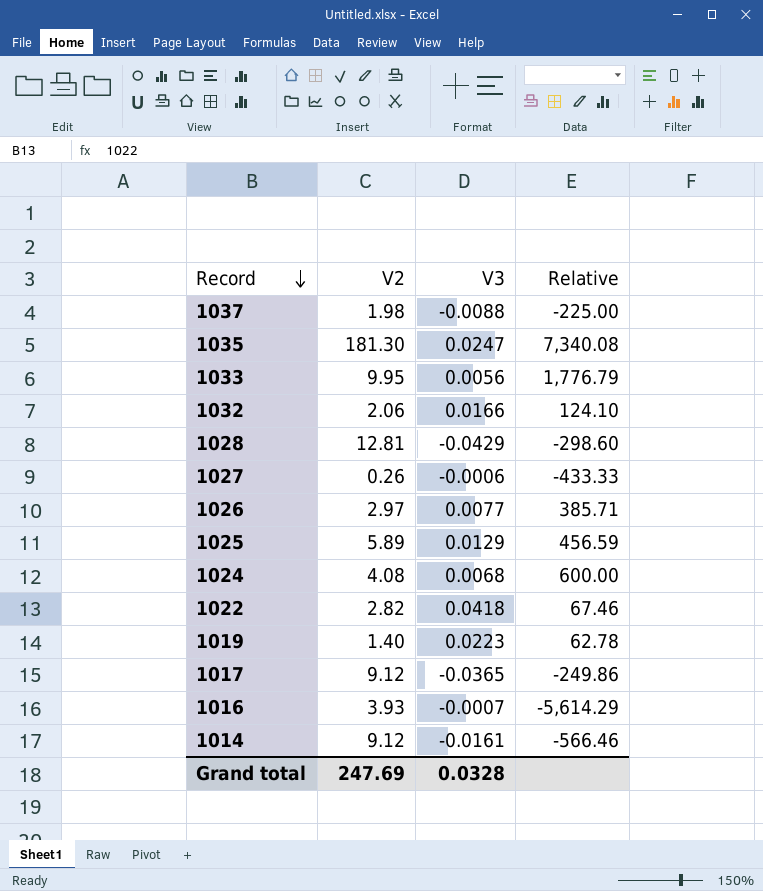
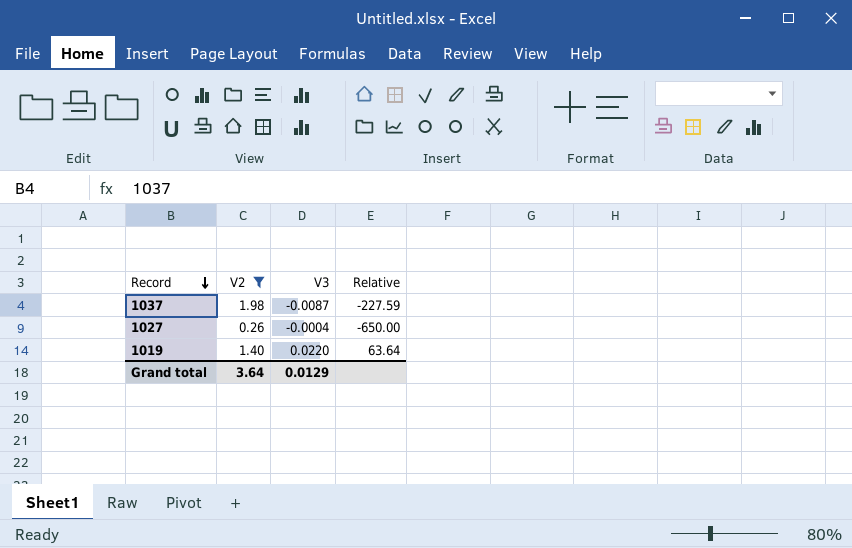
filter: none -> V2 <= 1.98
1037 | V3: -0.0088 -> -0.0087
1037 | Relative: -225.00 -> -227.59
1027 | V3: -0.0006 -> -0.0004
1027 | Relative: -433.33 -> -650.00
1019 | V3: 0.0223 -> 0.0220
1019 | Relative: 62.78 -> 63.64
Grand total | V2: 247.69 -> 3.64
Grand total | V3: 0.0328 -> 0.0129

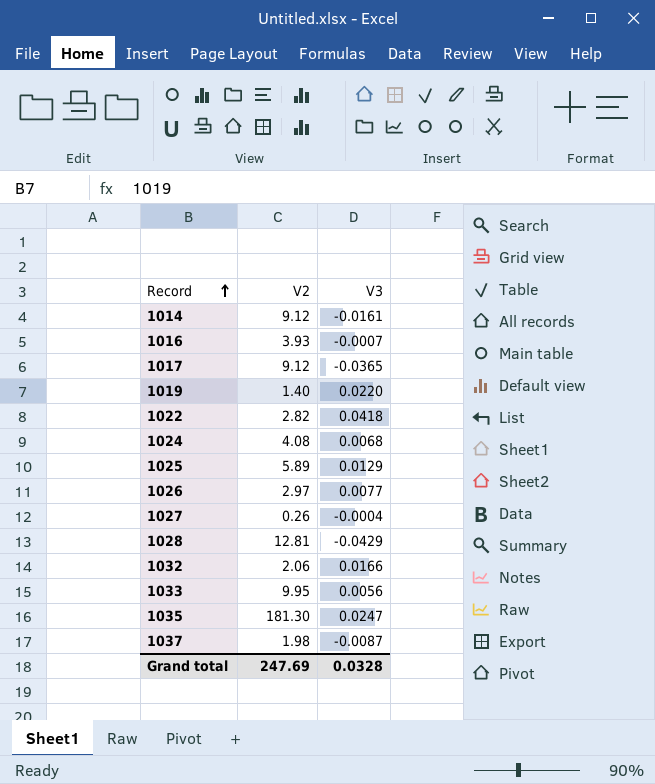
filter: V2 <= 1.98 -> none
row order: Record descending -> Record ascending
column Relative | formula: [V2] / [V3] -> none
Grand total | V2: 3.64 -> 247.69
Grand total | V3: 0.0129 -> 0.0328

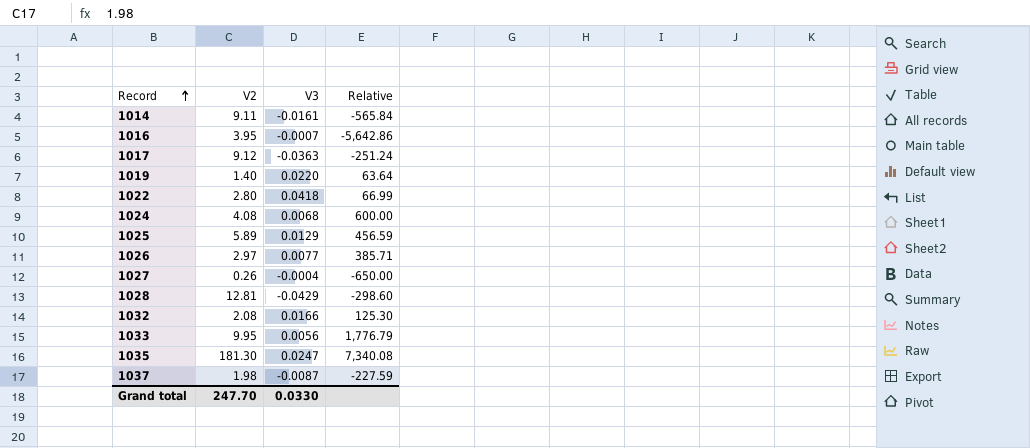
column Relative | formula: none -> [V2] / [V3]
1014 | V2: 9.12 -> 9.11
1016 | V2: 3.93 -> 3.95
1017 | V3: -0.0365 -> -0.0363
1022 | V2: 2.82 -> 2.80
1032 | V2: 2.06 -> 2.08
Grand total | V2: 247.69 -> 247.70
Grand total | V3: 0.0328 -> 0.0330

